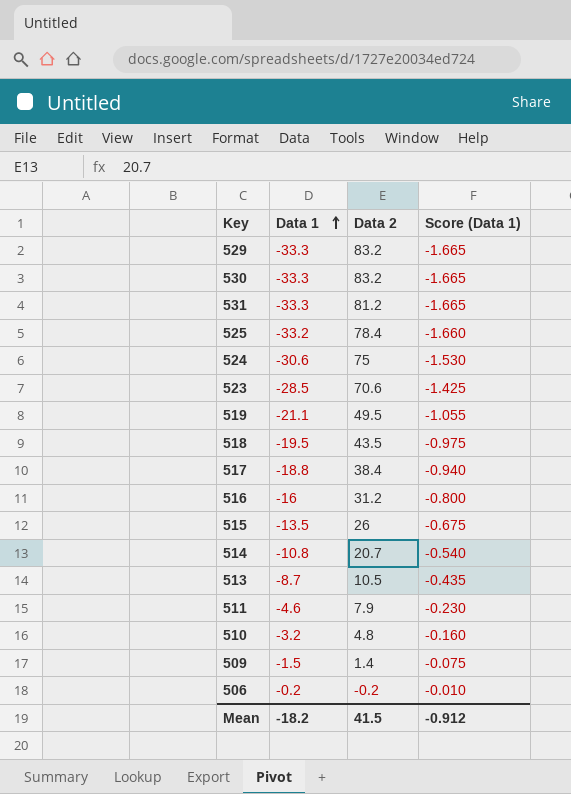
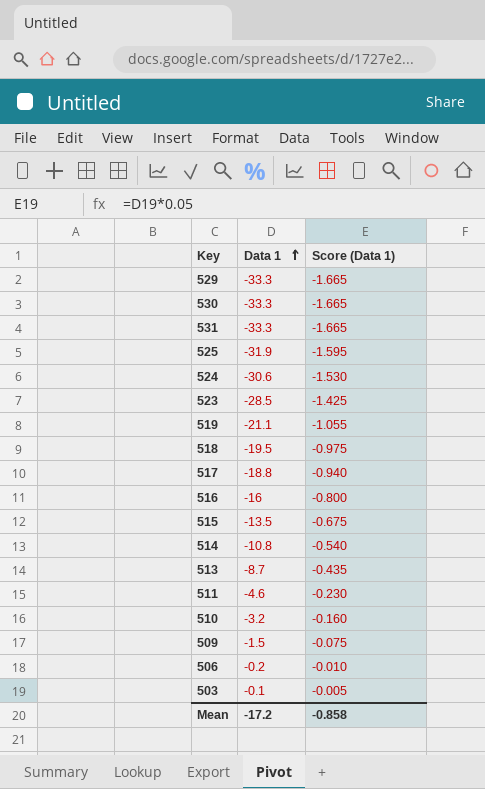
column Data 2 | position: 3 -> none
525 | Data 1: -33.2 -> -31.9
525 | Score (Data 1): -1.660 -> -1.595
row 503: none -> -0.1 | -0.005
Mean | Data 1: -18.2 -> -17.2
Mean | Score (Data 1): -0.912 -> -0.858

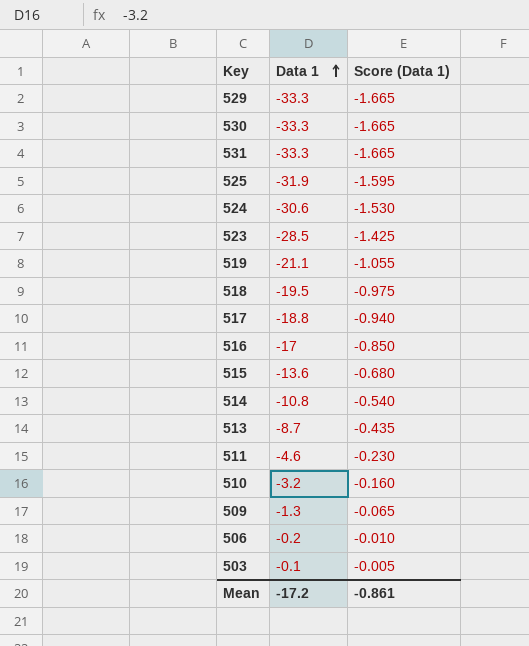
516 | Data 1: -16 -> -17
516 | Score (Data 1): -0.800 -> -0.850
515 | Data 1: -13.5 -> -13.6
515 | Score (Data 1): -0.675 -> -0.680
509 | Data 1: -1.5 -> -1.3
509 | Score (Data 1): -0.075 -> -0.065
Mean | Score (Data 1): -0.858 -> -0.861

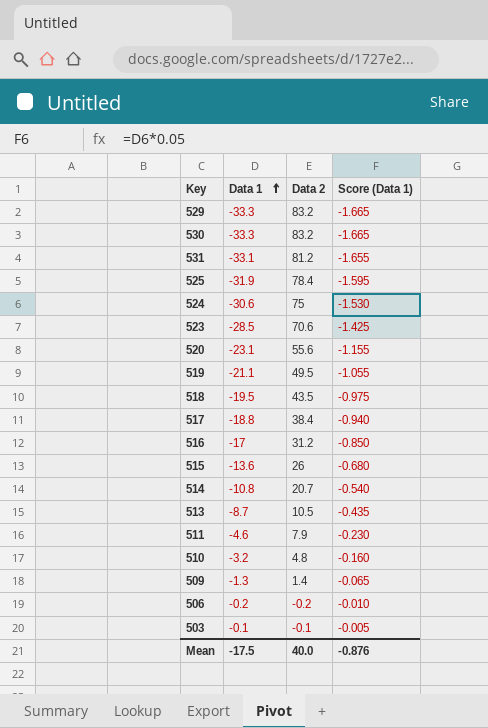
column Data 2 | position: none -> 3
531 | Data 1: -33.3 -> -33.1
531 | Score (Data 1): -1.665 -> -1.655
row 520: none -> -23.1 | 55.6 | -1.155
Mean | Data 1: -17.2 -> -17.5
Mean | Score (Data 1): -0.861 -> -0.876

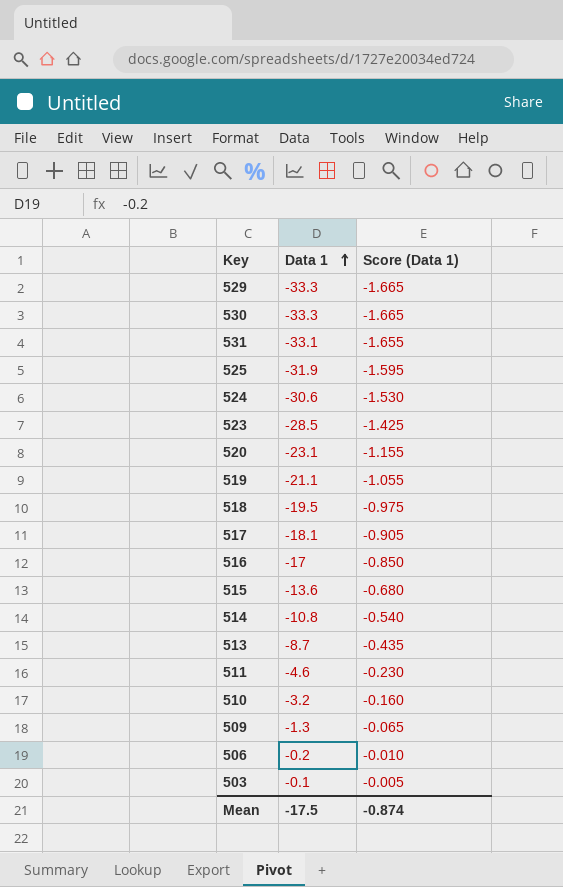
column Data 2 | position: 3 -> none
517 | Data 1: -18.8 -> -18.1
517 | Score (Data 1): -0.940 -> -0.905
Mean | Score (Data 1): -0.876 -> -0.874

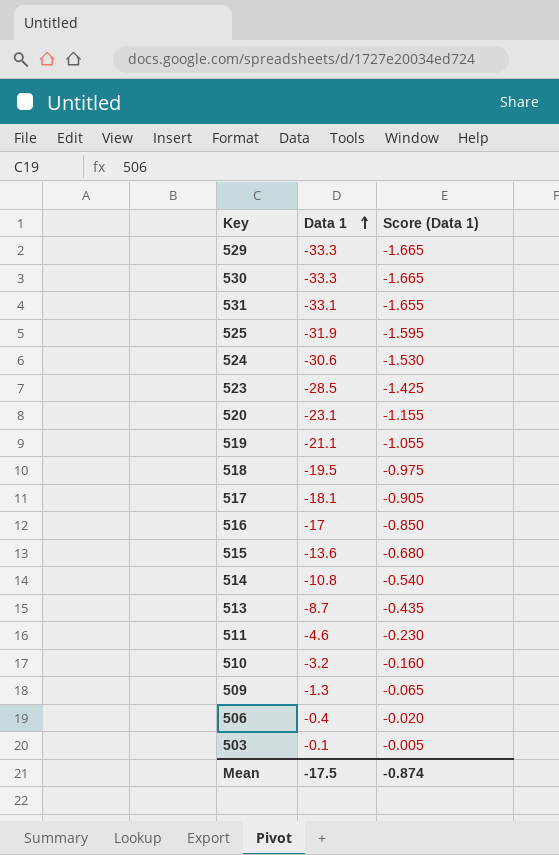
506 | Data 1: -0.2 -> -0.4
506 | Score (Data 1): -0.010 -> -0.020

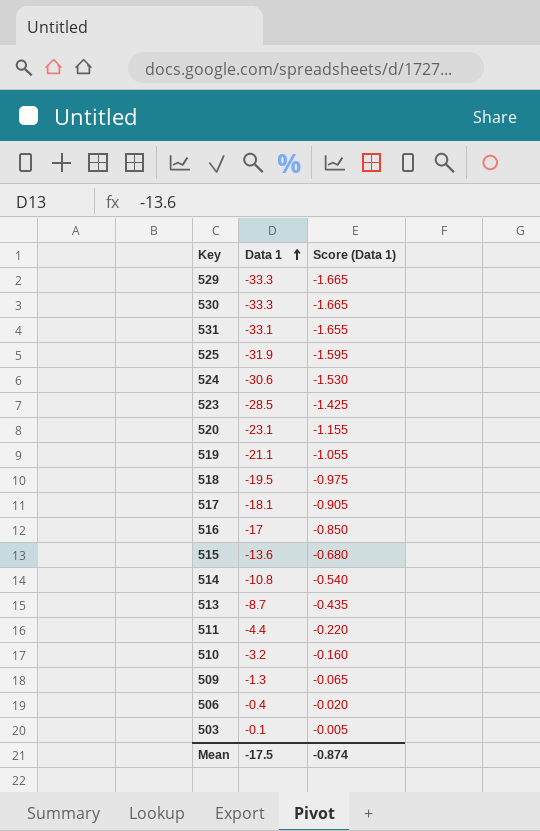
511 | Data 1: -4.6 -> -4.4
511 | Score (Data 1): -0.230 -> -0.220

